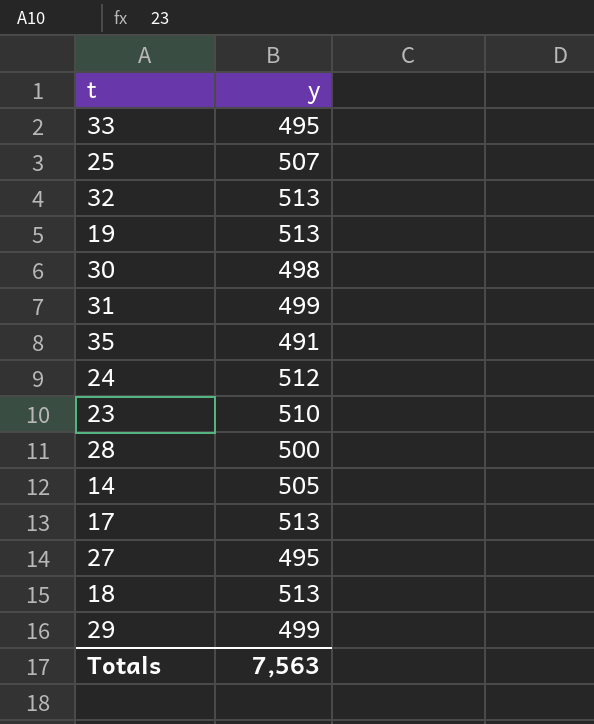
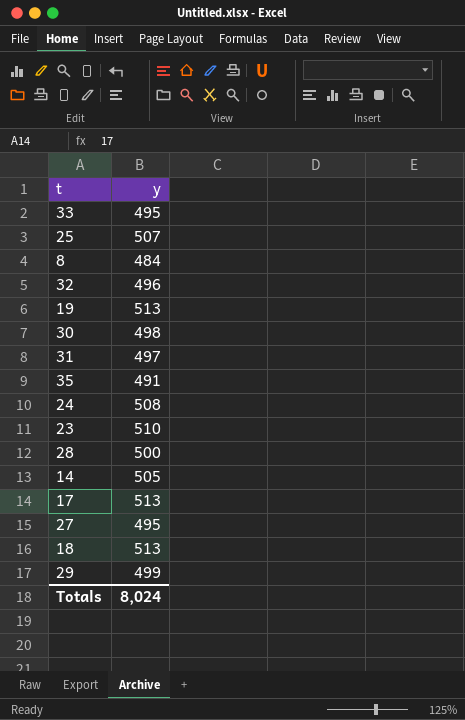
row 8: none -> 484
32 | y: 513 -> 496
31 | y: 499 -> 497
24 | y: 512 -> 508
Totals | y: 7,563 -> 8,024

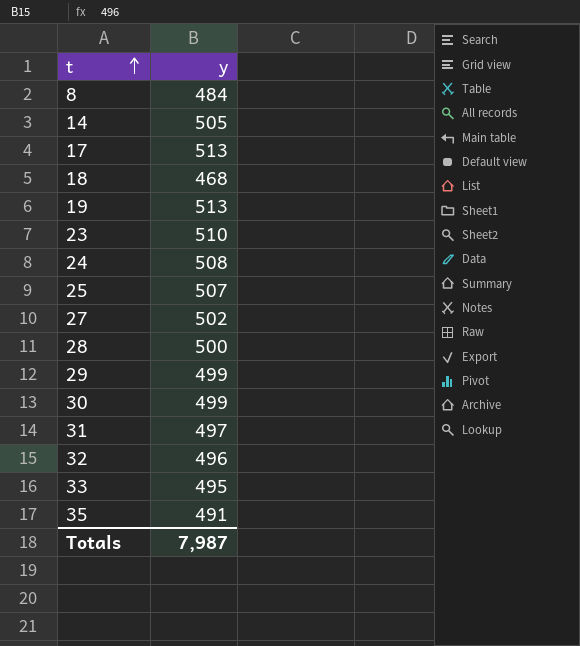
row order: none -> t ascending
18 | y: 513 -> 468
27 | y: 495 -> 502
30 | y: 498 -> 499
Totals | y: 8,024 -> 7,987

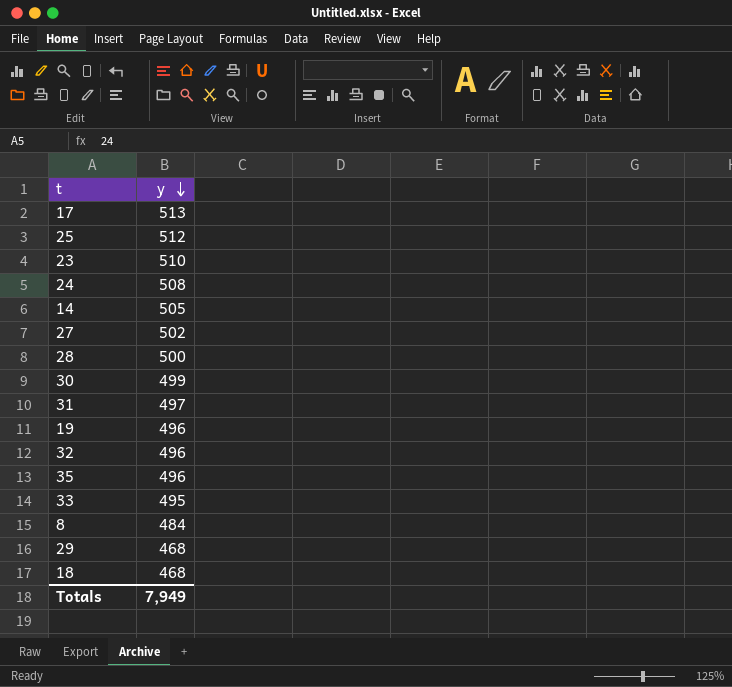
row order: t ascending -> y descending
25 | y: 507 -> 512
19 | y: 513 -> 496
35 | y: 491 -> 496
29 | y: 499 -> 468
Totals | y: 7,987 -> 7,949

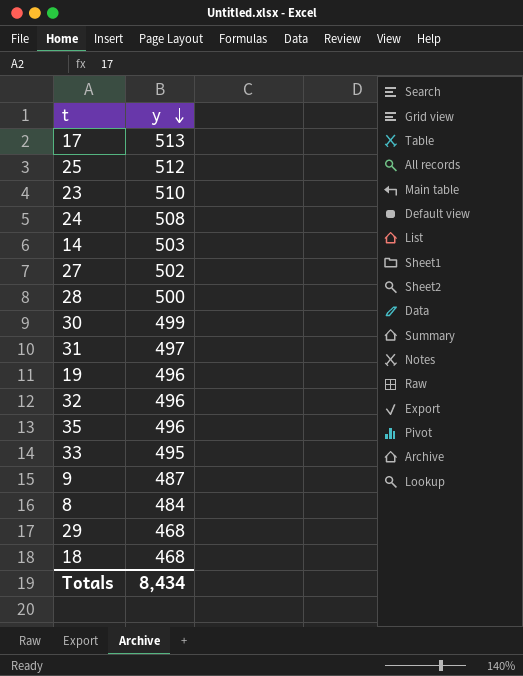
14 | y: 505 -> 503
row 9: none -> 487
Totals | y: 7,949 -> 8,434

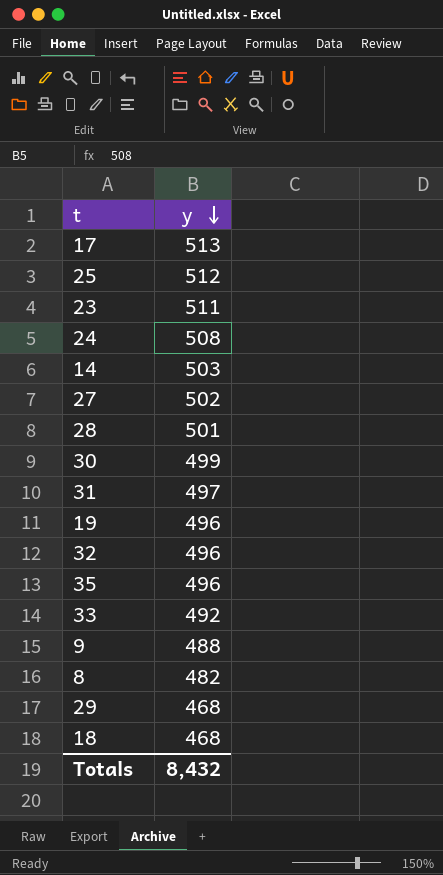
23 | y: 510 -> 511
28 | y: 500 -> 501
33 | y: 495 -> 492
9 | y: 487 -> 488
8 | y: 484 -> 482
Totals | y: 8,434 -> 8,432

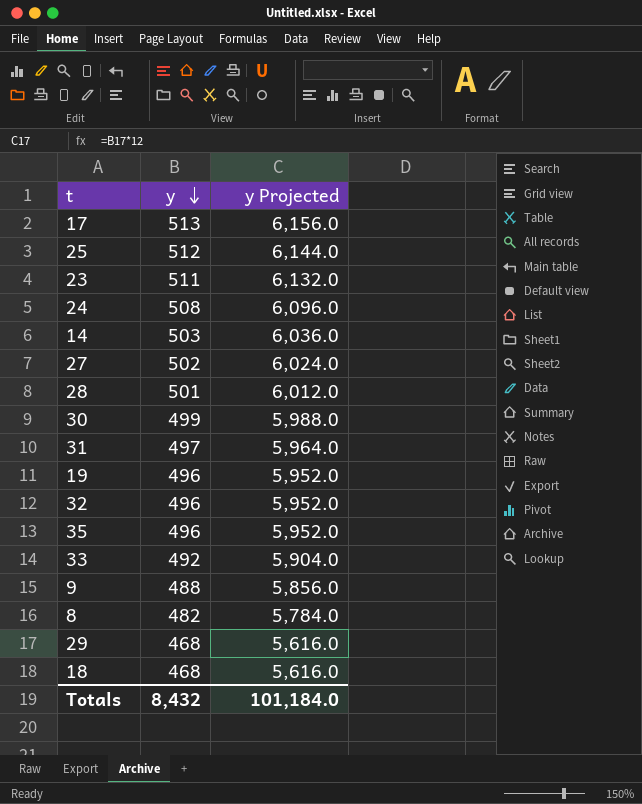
column y Projected | formula: none -> [y] * 12

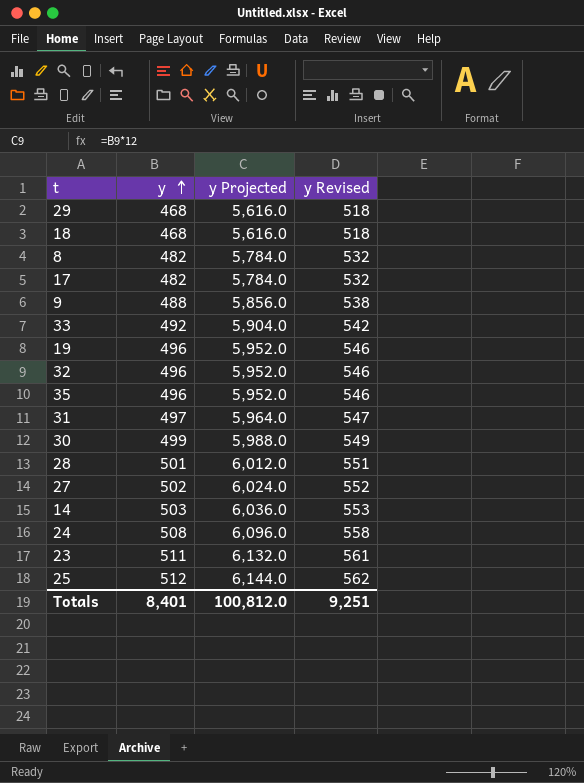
row order: y descending -> y ascending
column y Revised | formula: none -> [y] + 50
17 | y: 513 -> 482
17 | y Projected: 6,156.0 -> 5,784.0
Totals | y: 8,432 -> 8,401
Totals | y Projected: 101,184.0 -> 100,812.0

